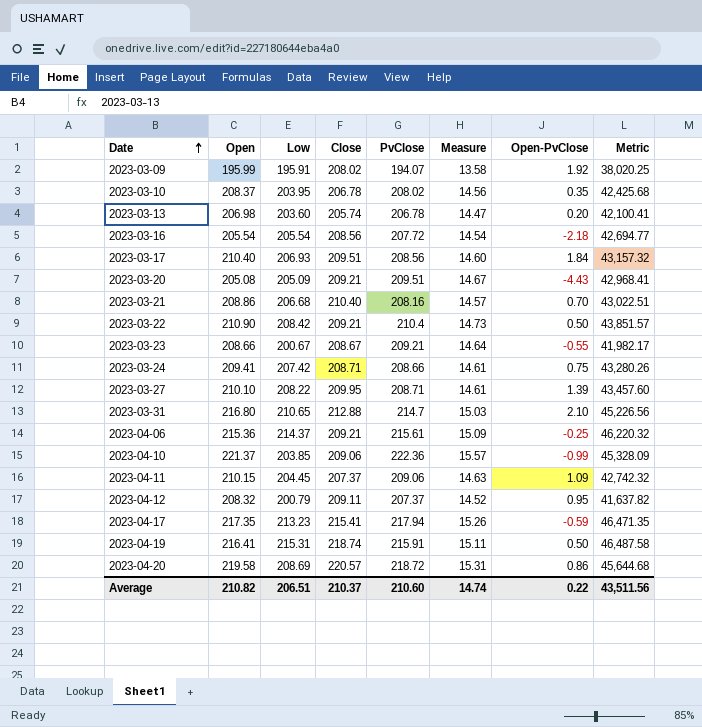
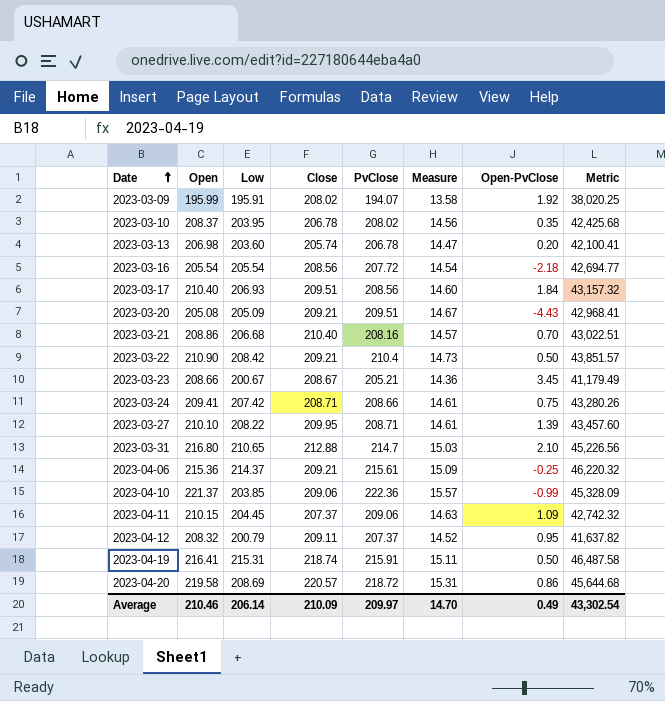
row 2023-04-17: 217.35 | 213.23 | 215.41 | 217.94 | 15.26 | -0.59 | 46,471.35 -> none
2023-03-23 | PvClose: 209.21 -> 205.21
2023-03-23 | Measure: 14.64 -> 14.36
2023-03-23 | Open-PvClose: -0.55 -> 3.45
2023-03-23 | Metric: 41,982.17 -> 41,179.49
Average | Open: 210.82 -> 210.46
Average | Low: 206.51 -> 206.14
Average | Close: 210.37 -> 210.09
Average | PvClose: 210.60 -> 209.97
Average | Measure: 14.74 -> 14.70
Average | Open-PvClose: 0.22 -> 0.49
Average | Metric: 43,511.56 -> 43,302.54

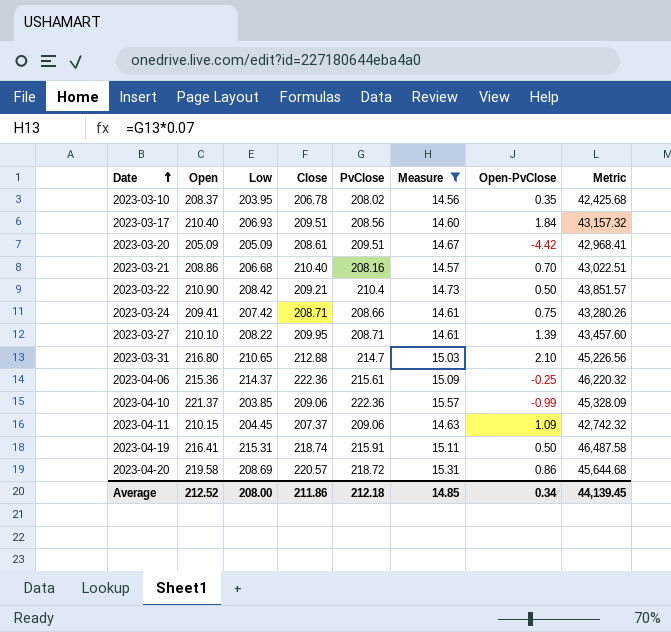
filter: none -> Measure >= 14.56
2023-03-20 | Open: 205.08 -> 205.09
2023-03-20 | Close: 209.21 -> 208.61
2023-03-20 | Open-PvClose: -4.43 -> -4.42
2023-04-06 | Close: 209.21 -> 222.36
Average | Open: 210.46 -> 212.52
Average | Low: 206.14 -> 208.00
Average | Close: 210.09 -> 211.86
Average | PvClose: 209.97 -> 212.18
Average | Measure: 14.70 -> 14.85
Average | Open-PvClose: 0.49 -> 0.34
Average | Metric: 43,302.54 -> 44,139.45

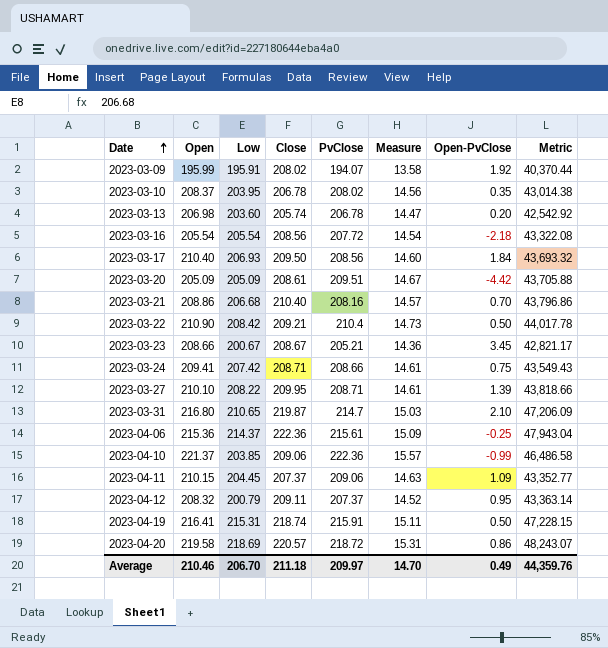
filter: Measure >= 14.56 -> none
column Metric | formula: [Low] * [PvClose] -> [Close] * [PvClose]
2023-03-17 | Close: 209.51 -> 209.50
2023-03-31 | Close: 212.88 -> 219.87
2023-04-20 | Low: 208.69 -> 218.69
Average | Open: 212.52 -> 210.46
Average | Low: 208.00 -> 206.70
Average | Close: 211.86 -> 211.18
Average | PvClose: 212.18 -> 209.97
Average | Measure: 14.85 -> 14.70
Average | Open-PvClose: 0.34 -> 0.49
Average | Metric: 44,139.45 -> 44,359.76

